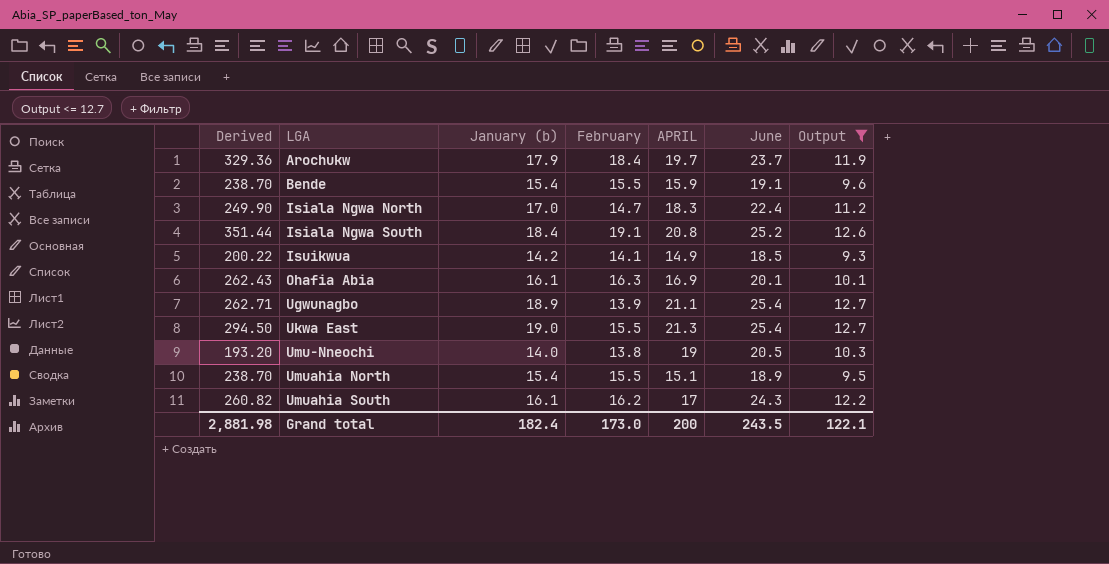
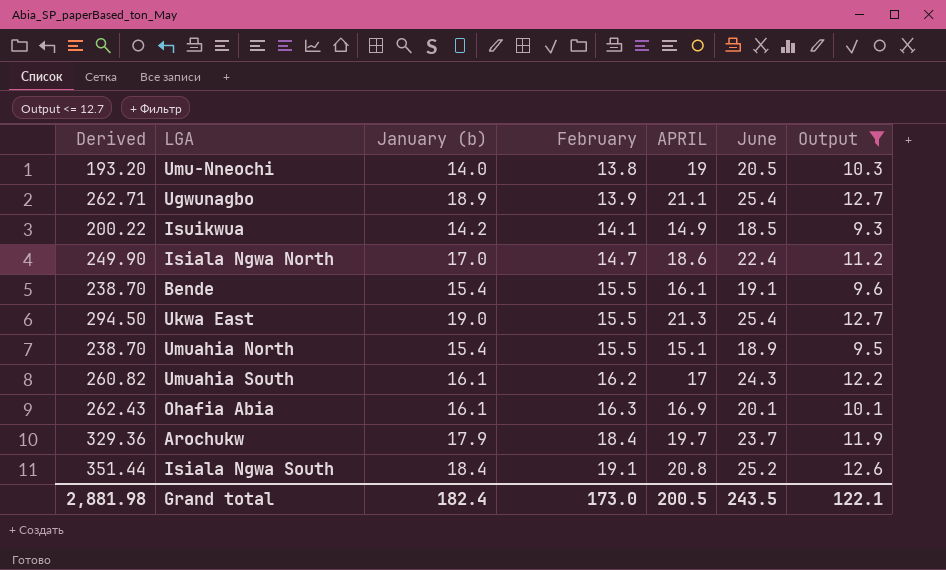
row order: LGA ascending -> February ascending
Isiala Ngwa North | APRIL: 18.3 -> 18.6
Bende | APRIL: 15.9 -> 16.1
Grand total | APRIL: 200 -> 200.5

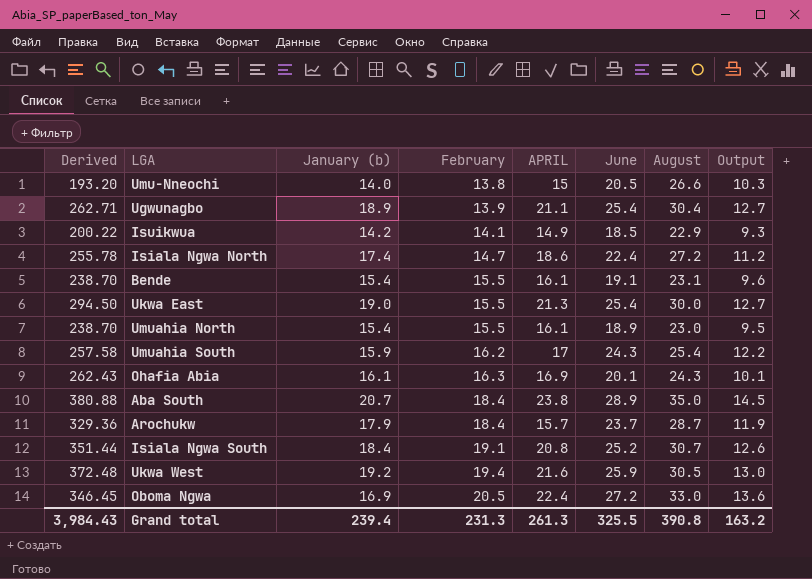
filter: Output <= 12.7 -> none
column August | position: none -> 7
Umu-Nneochi | APRIL: 19 -> 15
Isiala Ngwa North | Derived: 249.90 -> 255.78
Isiala Ngwa North | January (b): 17.0 -> 17.4
Umuahia North | APRIL: 15.1 -> 16.1
Umuahia South | Derived: 260.82 -> 257.58
Umuahia South | January (b): 16.1 -> 15.9
Arochukw | APRIL: 19.7 -> 15.7
Grand total | Derived: 2,881.98 -> 3,984.43
Grand total | January (b): 182.4 -> 239.4
Grand total | February: 173.0 -> 231.3
Grand total | APRIL: 200.5 -> 261.3
Grand total | June: 243.5 -> 325.5
Grand total | Output: 122.1 -> 163.2

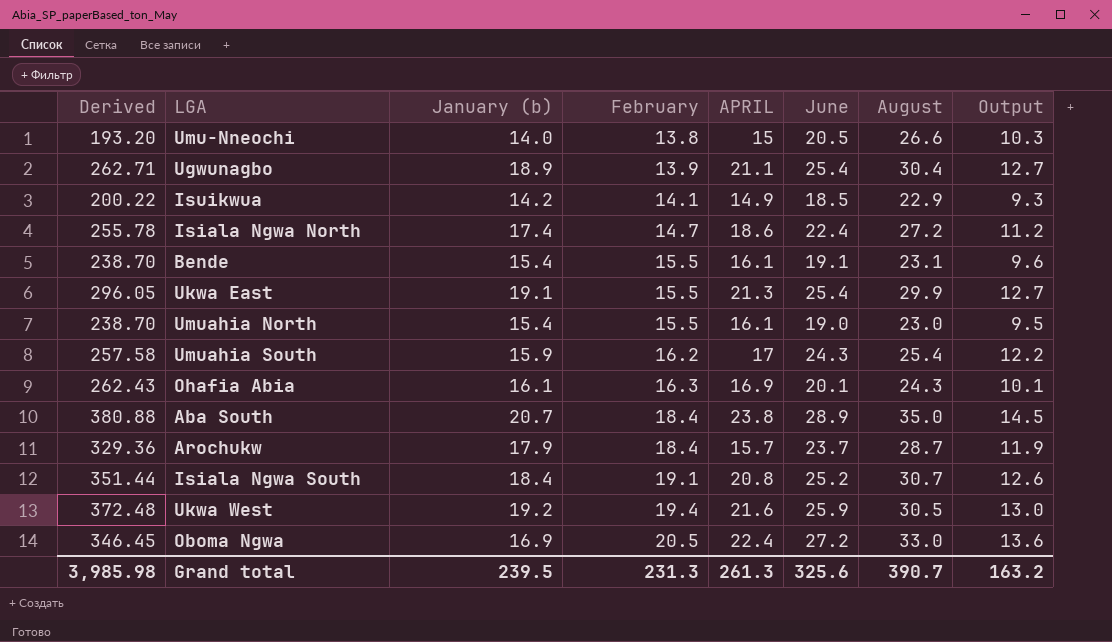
Ukwa East | Derived: 294.50 -> 296.05
Ukwa East | January (b): 19.0 -> 19.1
Ukwa East | August: 30.0 -> 29.9
Umuahia North | June: 18.9 -> 19.0
Grand total | Derived: 3,984.43 -> 3,985.98
Grand total | January (b): 239.4 -> 239.5
Grand total | June: 325.5 -> 325.6
Grand total | August: 390.8 -> 390.7

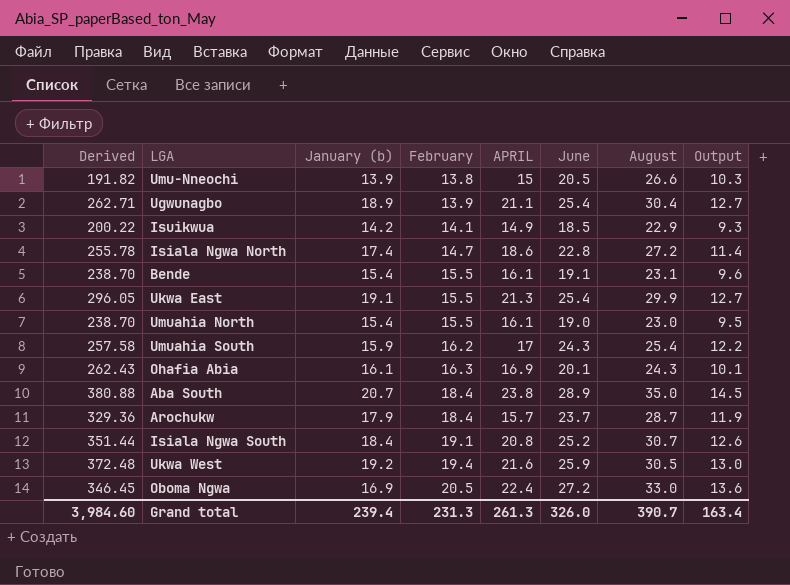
Umu-Nneochi | Derived: 193.20 -> 191.82
Umu-Nneochi | January (b): 14.0 -> 13.9
Isiala Ngwa North | June: 22.4 -> 22.8
Isiala Ngwa North | Output: 11.2 -> 11.4
Grand total | Derived: 3,985.98 -> 3,984.60
Grand total | January (b): 239.5 -> 239.4
Grand total | June: 325.6 -> 326.0
Grand total | Output: 163.2 -> 163.4

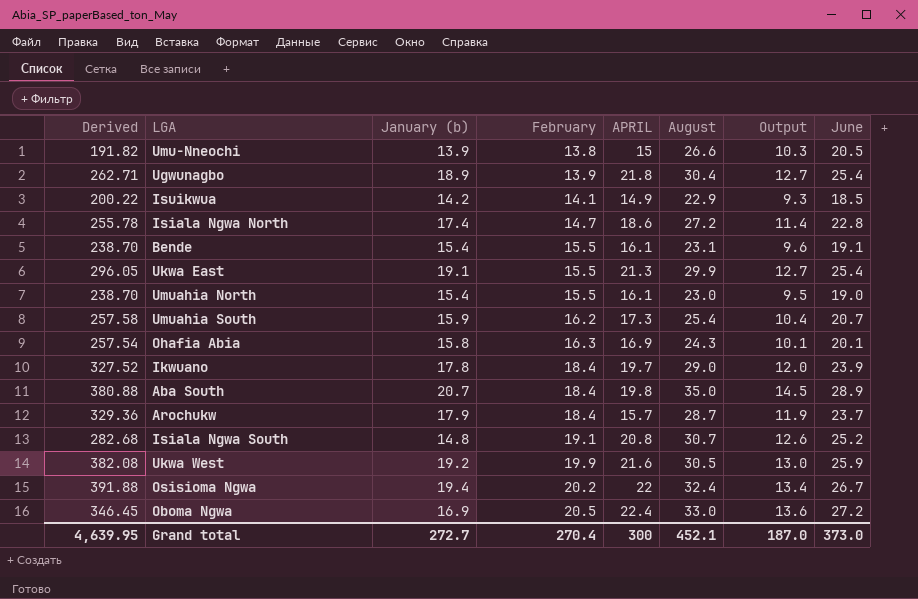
column June | position: 6 -> 8
Ugwunagbo | APRIL: 21.1 -> 21.8
Umuahia South | APRIL: 17 -> 17.3
Umuahia South | Output: 12.2 -> 10.4
Umuahia South | June: 24.3 -> 20.7
Ohafia Abia | Derived: 262.43 -> 257.54
Ohafia Abia | January (b): 16.1 -> 15.8
row Ikwuano: none -> 327.52 | 17.8 | 18.4 | 19.7 | 29.0 | 12.0 | 23.9
Aba South | APRIL: 23.8 -> 19.8
Isiala Ngwa South | Derived: 351.44 -> 282.68
Isiala Ngwa South | January (b): 18.4 -> 14.8
Ukwa West | Derived: 372.48 -> 382.08
Ukwa West | February: 19.4 -> 19.9
row Osisioma Ngwa: none -> 391.88 | 19.4 | 20.2 | 22 | 32.4 | 13.4 | 26.7
Grand total | Derived: 3,984.60 -> 4,639.95
Grand total | January (b): 239.4 -> 272.7
Grand total | February: 231.3 -> 270.4
Grand total | APRIL: 261.3 -> 300
Grand total | August: 390.7 -> 452.1
Grand total | Output: 163.4 -> 187.0
Grand total | June: 326.0 -> 373.0

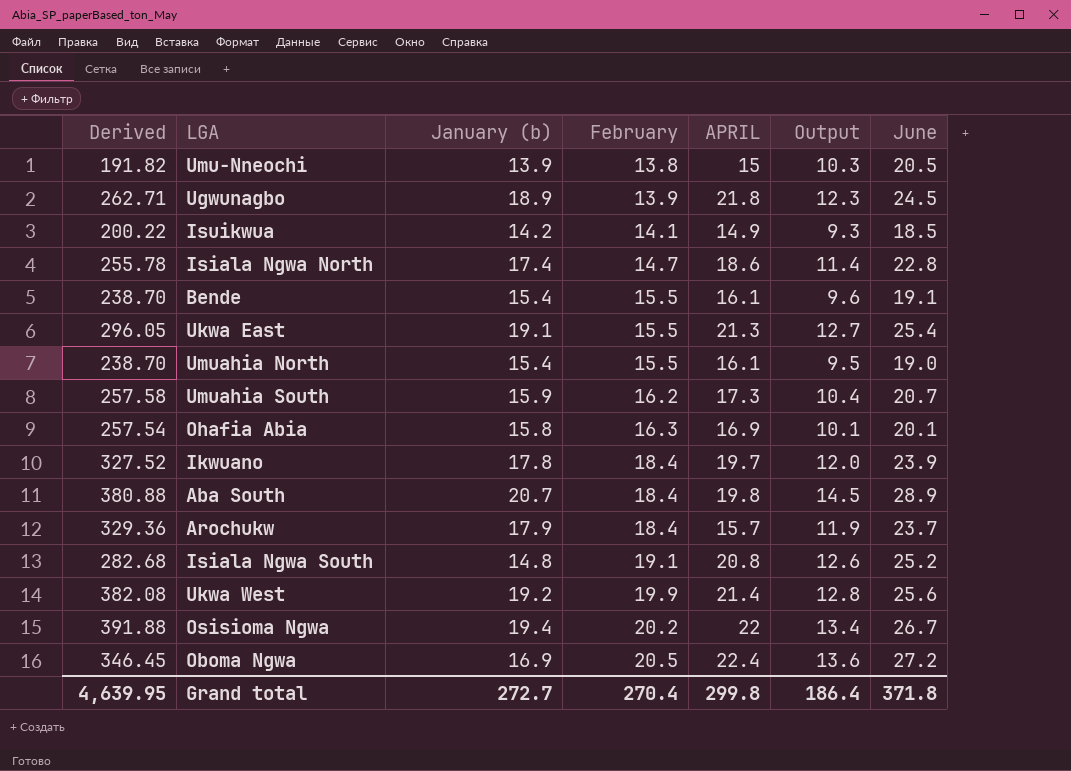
column August | position: 6 -> none
Ugwunagbo | Output: 12.7 -> 12.3
Ugwunagbo | June: 25.4 -> 24.5
Ukwa West | APRIL: 21.6 -> 21.4
Ukwa West | Output: 13.0 -> 12.8
Ukwa West | June: 25.9 -> 25.6
Grand total | APRIL: 300 -> 299.8
Grand total | Output: 187.0 -> 186.4
Grand total | June: 373.0 -> 371.8

